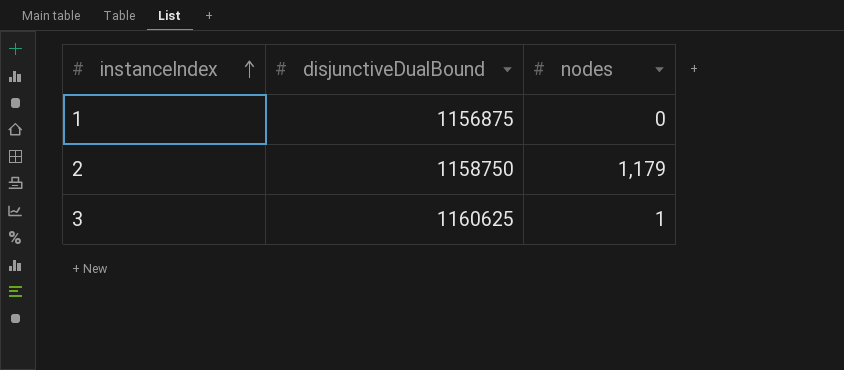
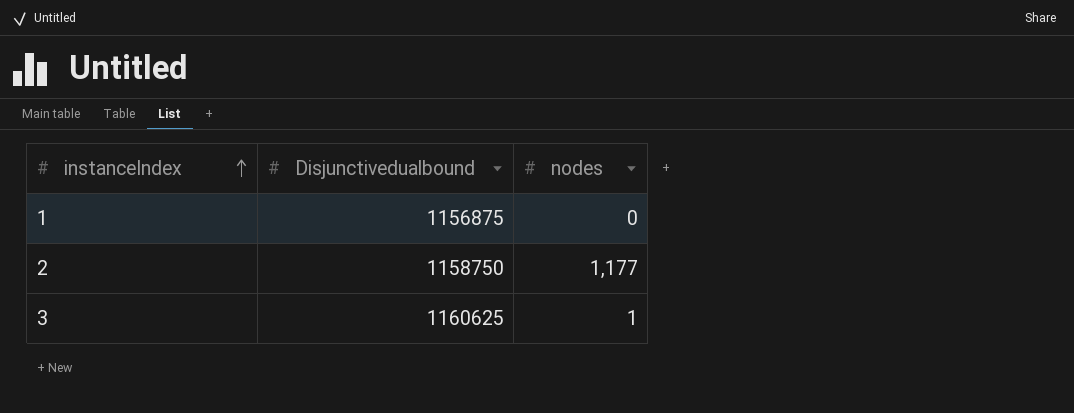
column name: disjunctiveDualBound -> Disjunctivedualbound
2 | nodes: 1,179 -> 1,177

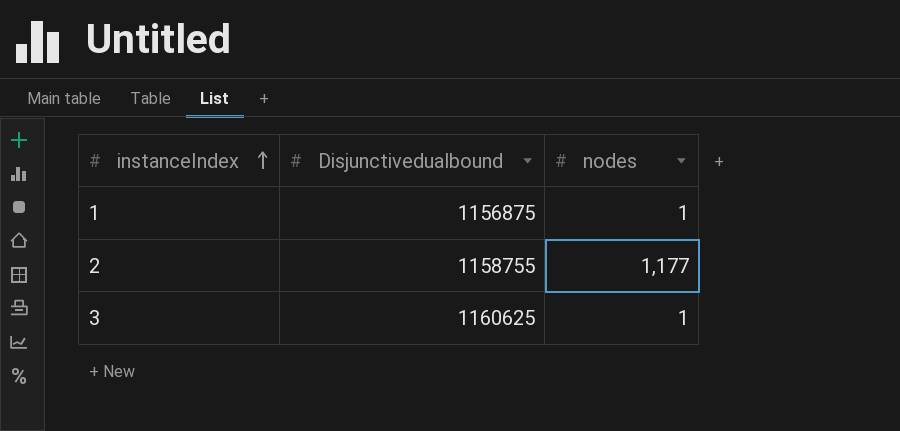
1 | nodes: 0 -> 1
2 | Disjunctivedualbound: 1158750 -> 1158755

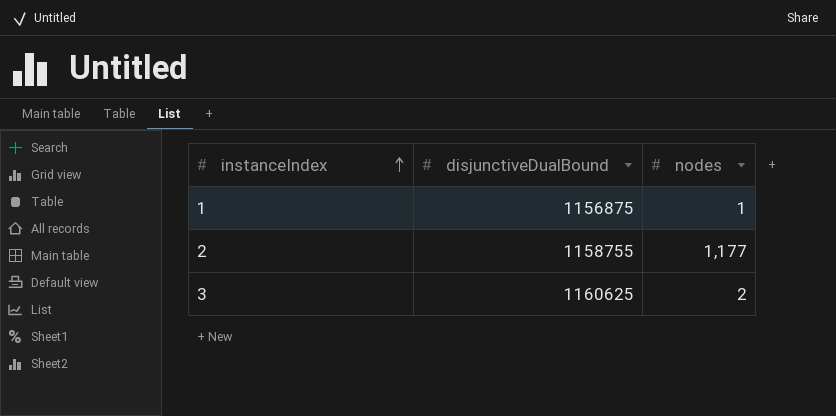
column name: Disjunctivedualbound -> disjunctiveDualBound
3 | nodes: 1 -> 2

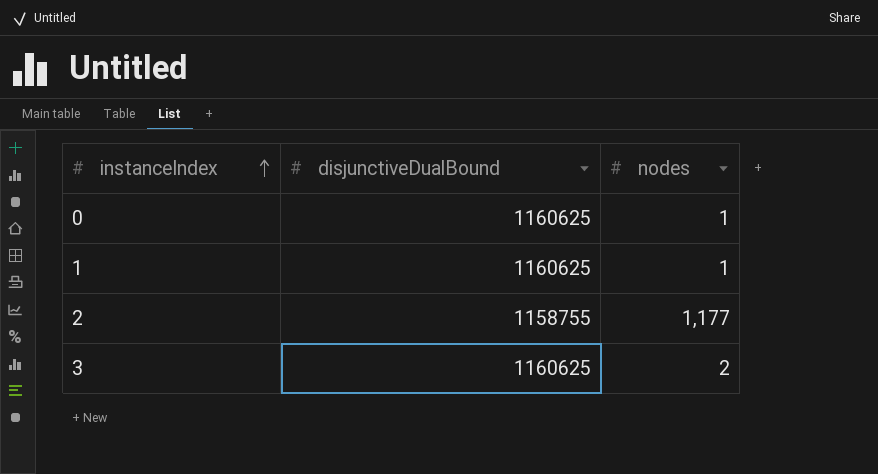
row 0: none -> 1160625 | 1
1 | disjunctiveDualBound: 1156875 -> 1160625

